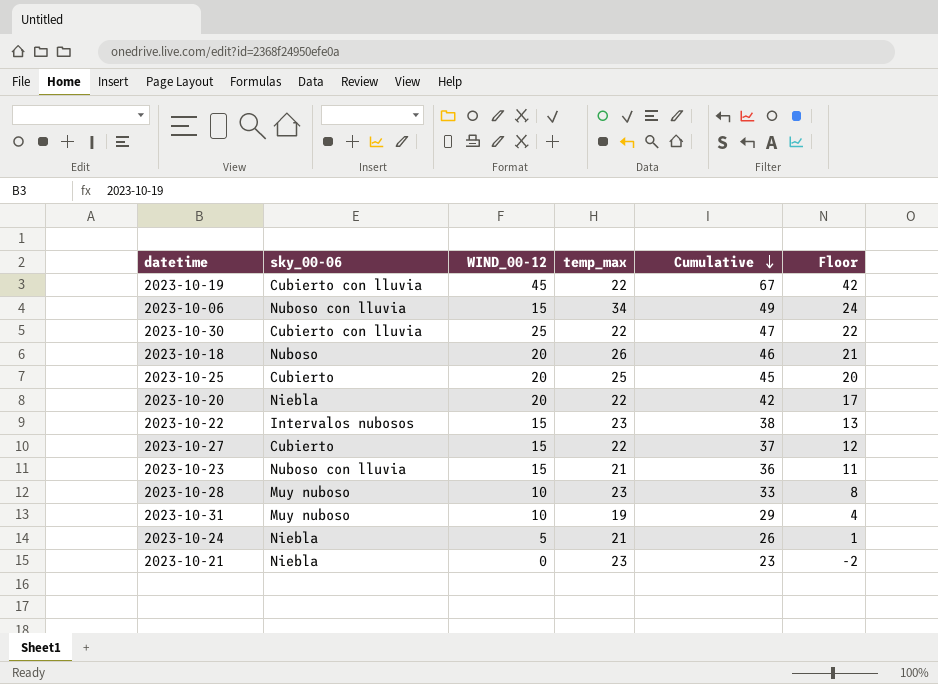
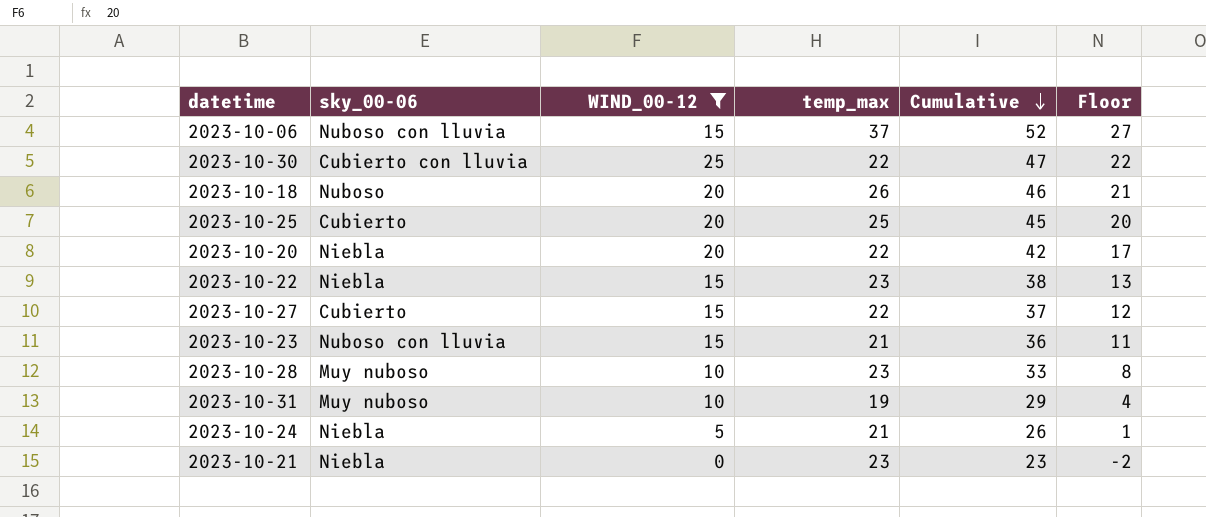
filter: none -> WIND_00-12 != 45
2023-10-06 | temp_max: 34 -> 37
2023-10-06 | Cumulative: 49 -> 52
2023-10-06 | Floor: 24 -> 27
2023-10-22 | sky_00-06: Intervalos nubosos -> Niebla

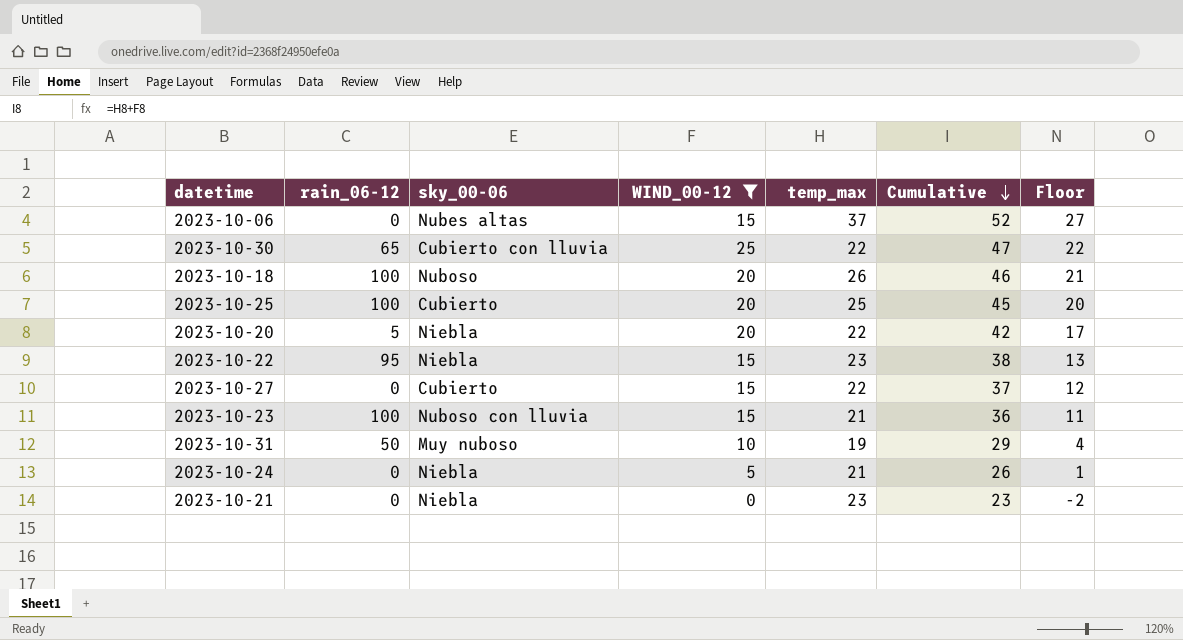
column rain_06-12 | position: none -> 2
row 2023-10-28: Muy nuboso | 10 | 23 | 33 | 8 -> none
2023-10-06 | sky_00-06: Nuboso con lluvia -> Nubes altas

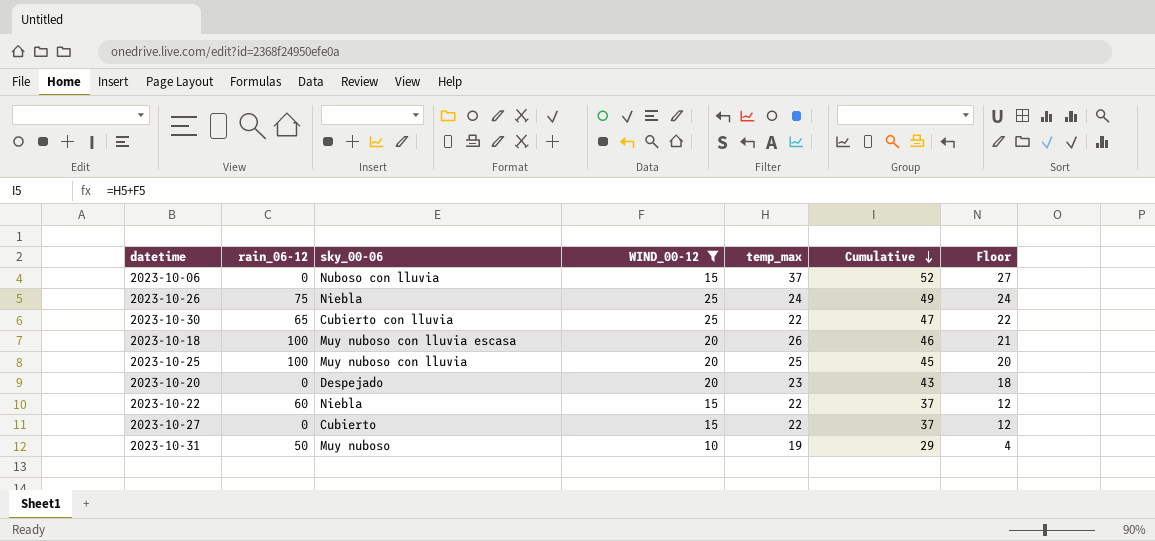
row 2023-10-23: 100 | Nuboso con lluvia | 15 | 21 | 36 | 11 -> none
row 2023-10-24: 0 | Niebla | 5 | 21 | 26 | 1 -> none
row 2023-10-21: 0 | Niebla | 0 | 23 | 23 | -2 -> none
2023-10-06 | sky_00-06: Nubes altas -> Nuboso con lluvia
row 2023-10-26: none -> 75 | Niebla | 25 | 24 | 49 | 24
2023-10-18 | sky_00-06: Nuboso -> Muy nuboso con lluvia escasa
2023-10-25 | sky_00-06: Cubierto -> Muy nuboso con lluvia
2023-10-20 | rain_06-12: 5 -> 0
2023-10-20 | sky_00-06: Niebla -> Despejado
2023-10-20 | temp_max: 22 -> 23
2023-10-20 | Cumulative: 42 -> 43
2023-10-20 | Floor: 17 -> 18
2023-10-22 | rain_06-12: 95 -> 60
2023-10-22 | temp_max: 23 -> 22
2023-10-22 | Cumulative: 38 -> 37
2023-10-22 | Floor: 13 -> 12

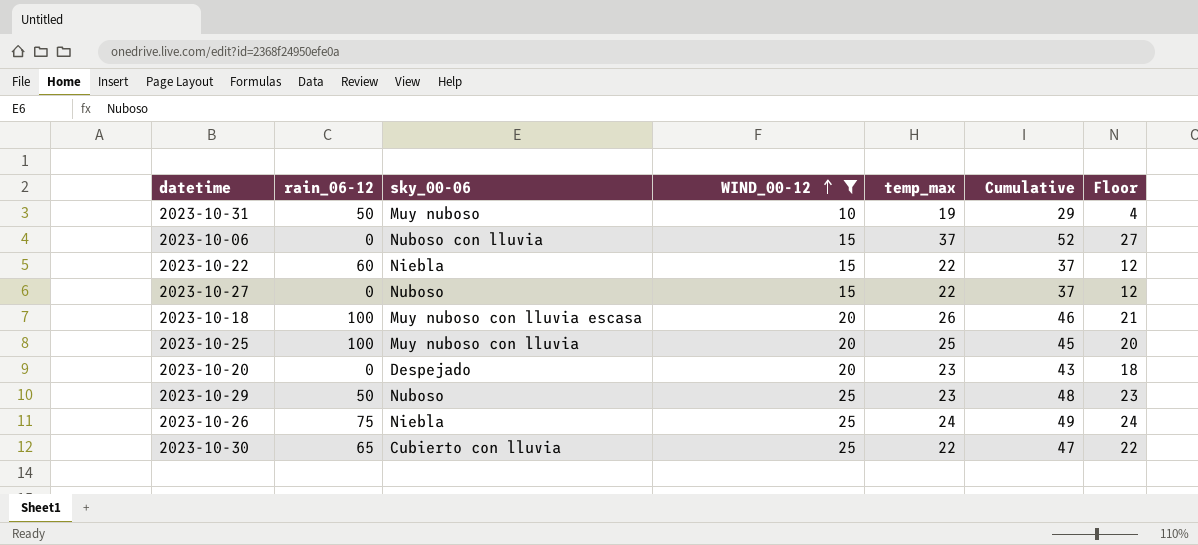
row order: Cumulative descending -> WIND_00-12 ascending
2023-10-27 | sky_00-06: Cubierto -> Nuboso
row 2023-10-29: none -> 50 | Nuboso | 25 | 23 | 48 | 23

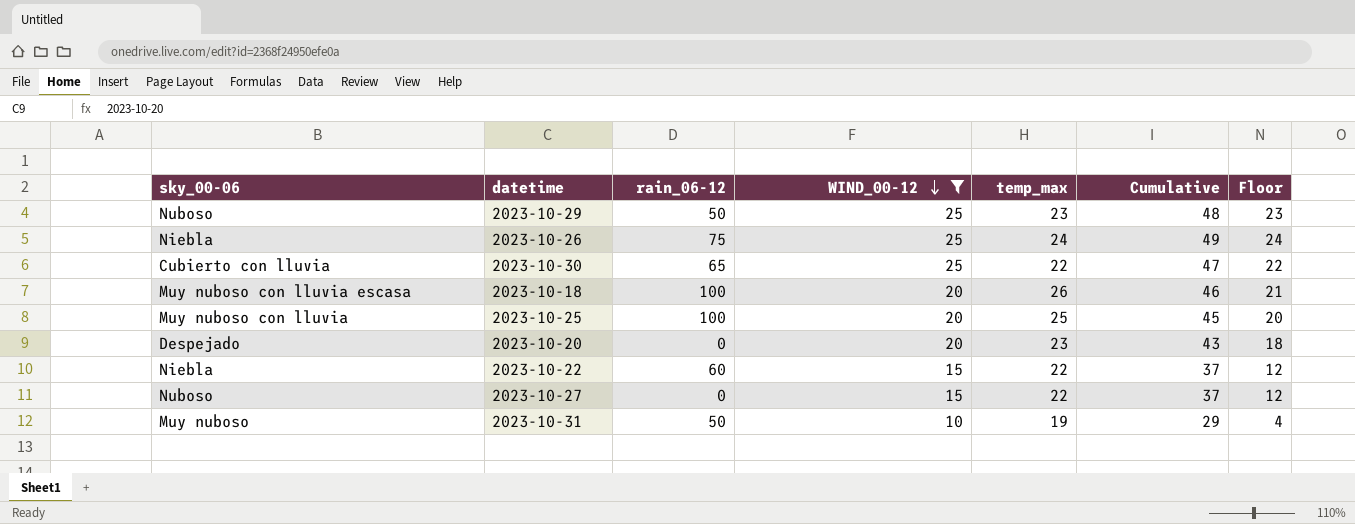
row order: WIND_00-12 ascending -> WIND_00-12 descending
column sky_00-06 | position: 3 -> 1
row 2023-10-06: 0 | Nuboso con lluvia | 15 | 37 | 52 | 27 -> none

